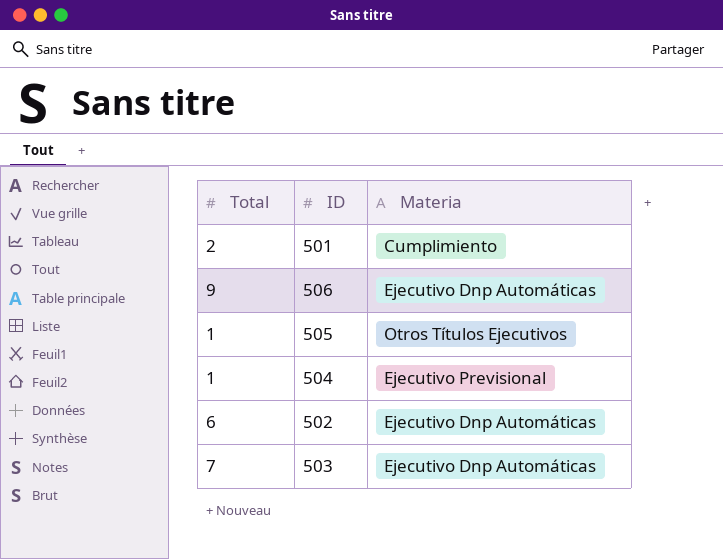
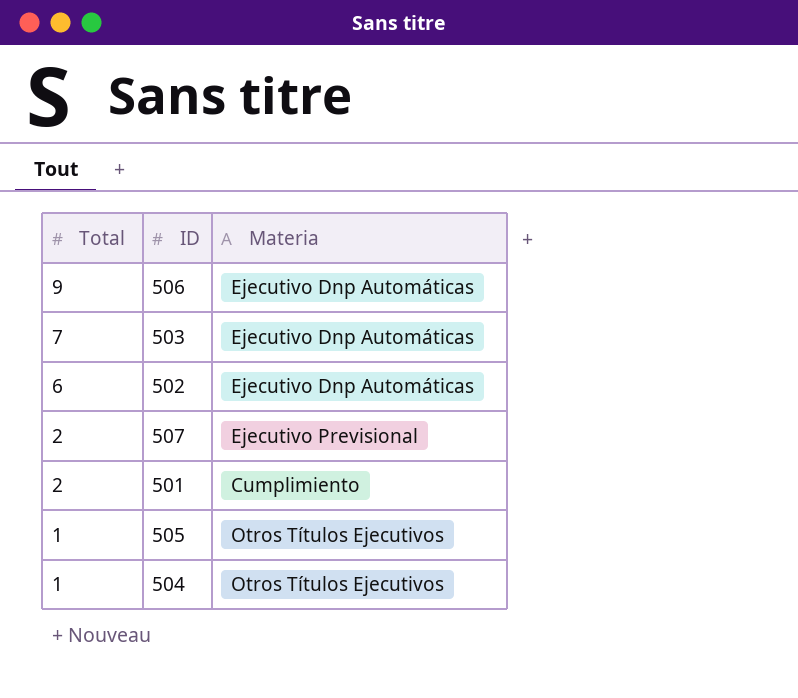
row order: none -> Total descending
row 507: none -> 2 | Ejecutivo Previsional
504 | Materia: Ejecutivo Previsional -> Otros Títulos Ejecutivos

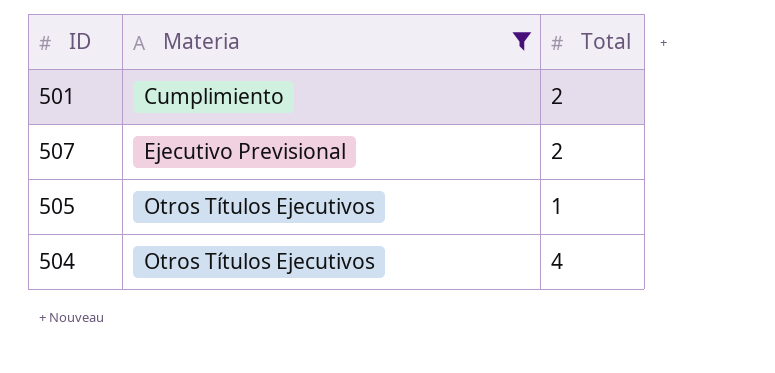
filter: none -> Materia != Ejecutivo Dnp Automáticas
row order: Total descending -> Materia ascending
column Total | position: 1 -> 3
504 | Total: 1 -> 4

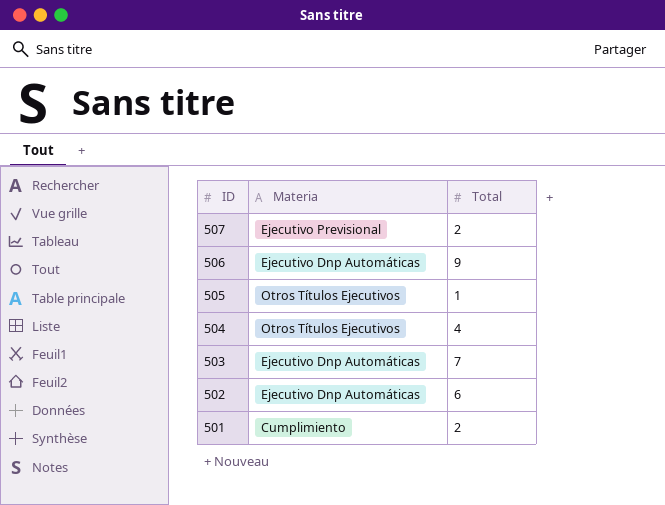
filter: Materia != Ejecutivo Dnp Automáticas -> none
row order: Materia ascending -> ID descending

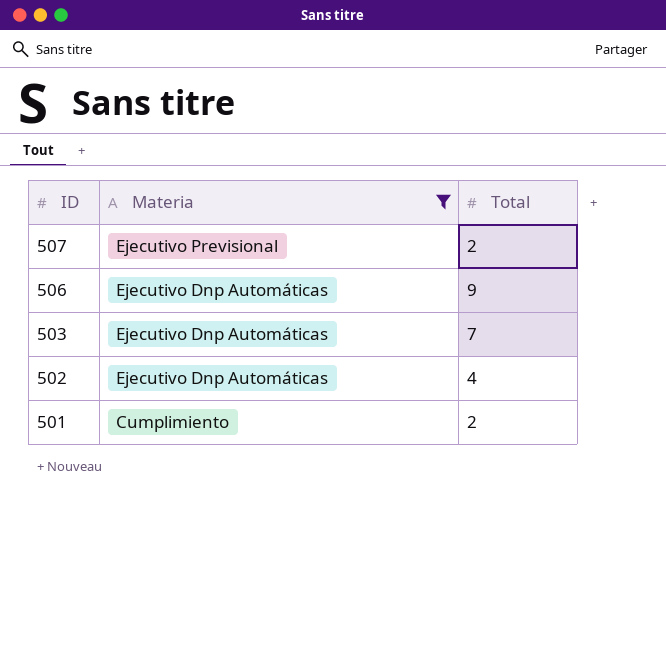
filter: none -> Materia != Otros Títulos Ejecutivos
502 | Total: 6 -> 4

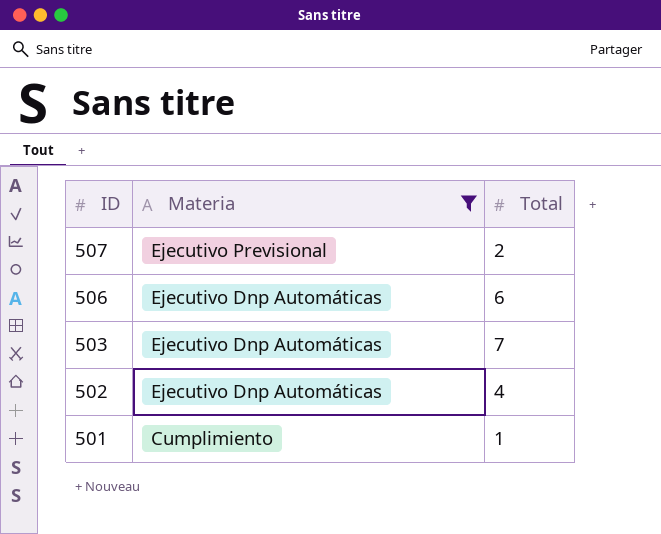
506 | Total: 9 -> 6
501 | Total: 2 -> 1

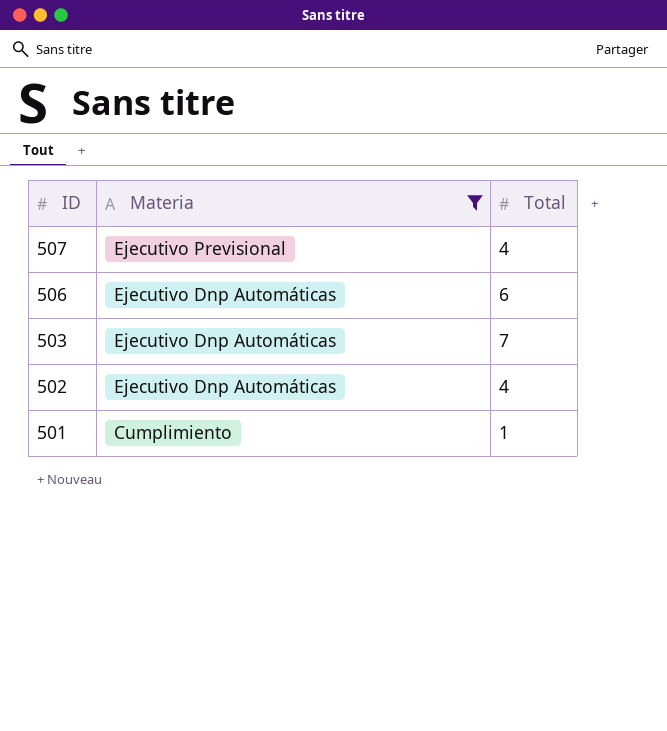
507 | Total: 2 -> 4

